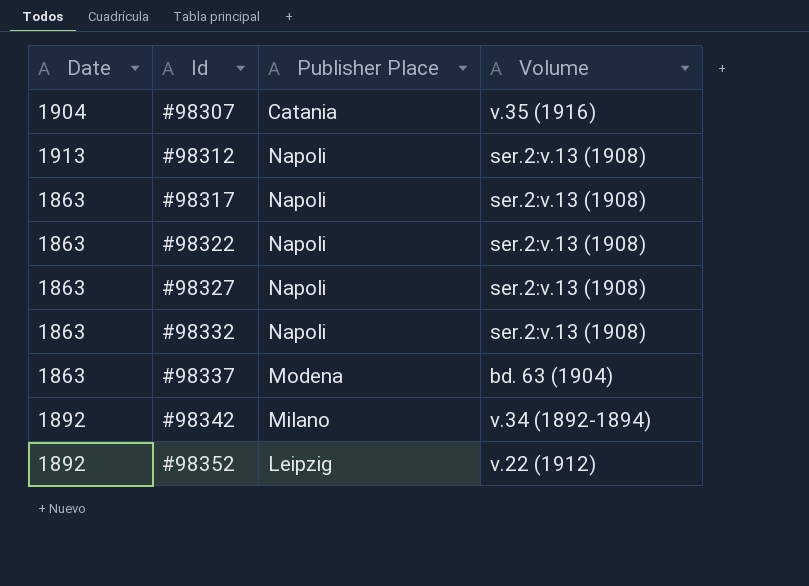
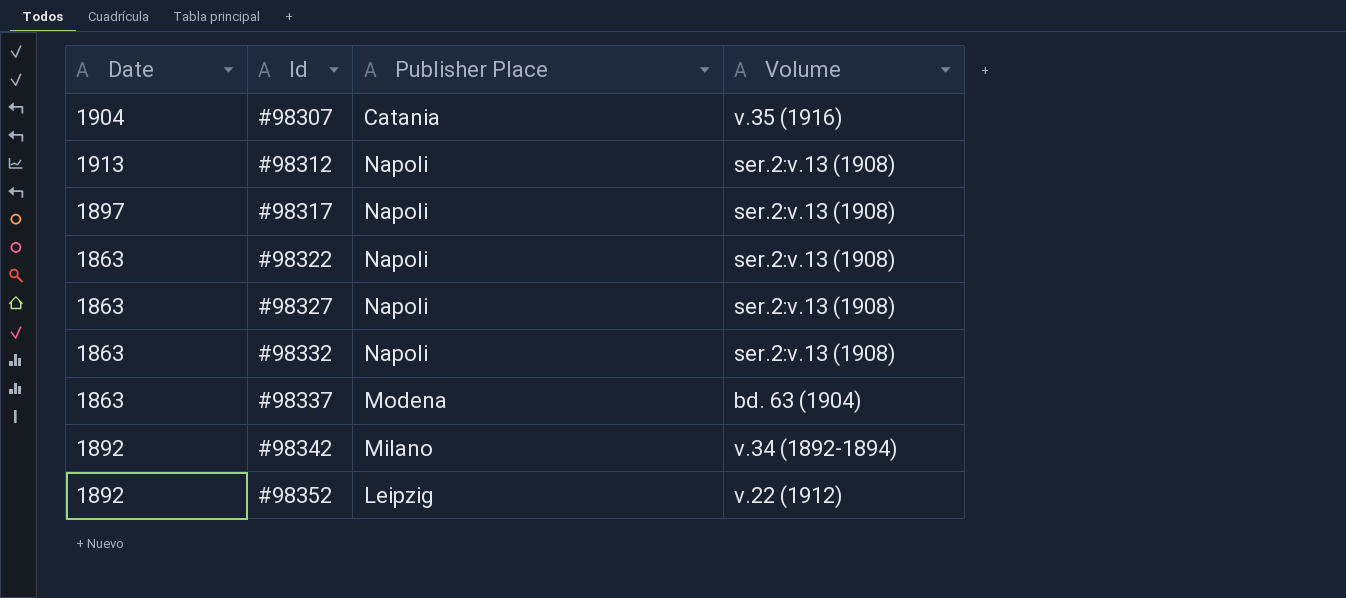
#98317 | Date: 1863 -> 1897

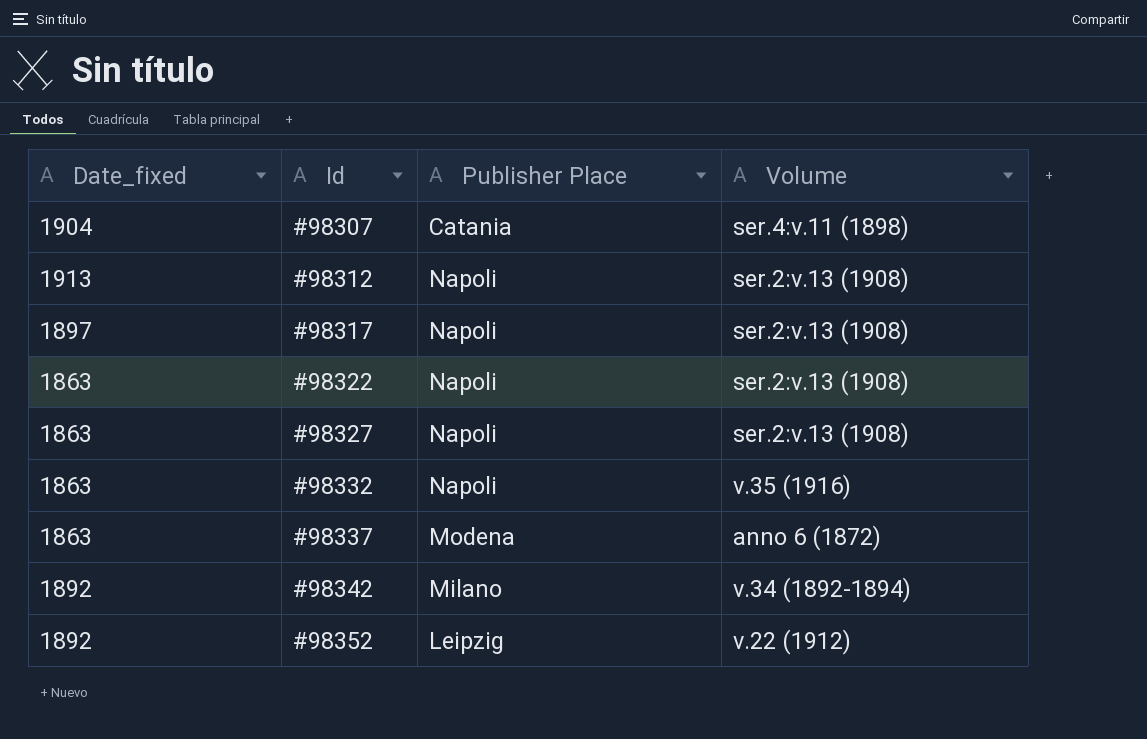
column name: Date -> Date_fixed
#98307 | Volume: v.35 (1916) -> ser.4:v.11 (1898)
#98332 | Volume: ser.2:v.13 (1908) -> v.35 (1916)
#98337 | Volume: bd. 63 (1904) -> anno 6 (1872)

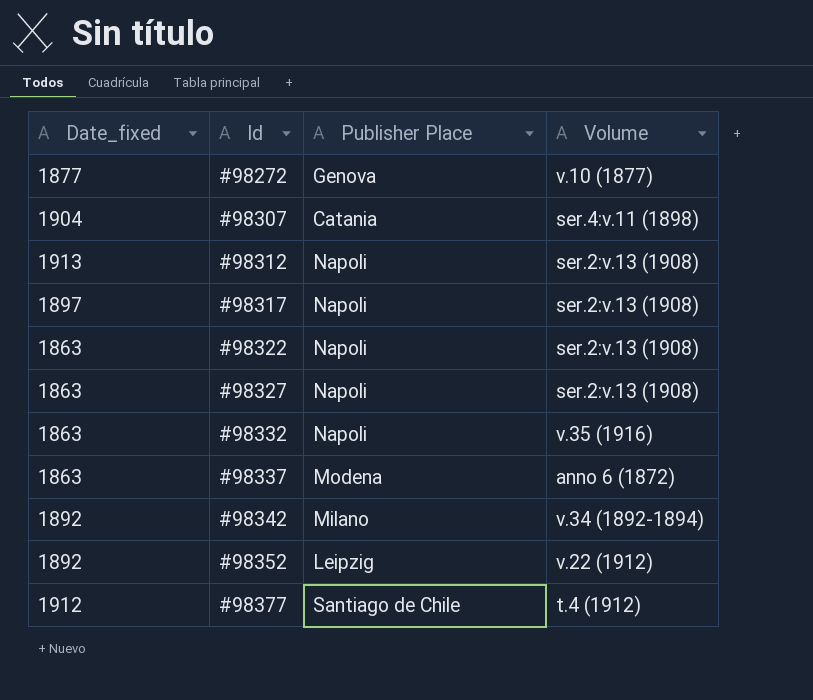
row #98272: none -> 1877 | Genova | v.10 (1877)
row #98377: none -> 1912 | Santiago de Chile | t.4 (1912)

